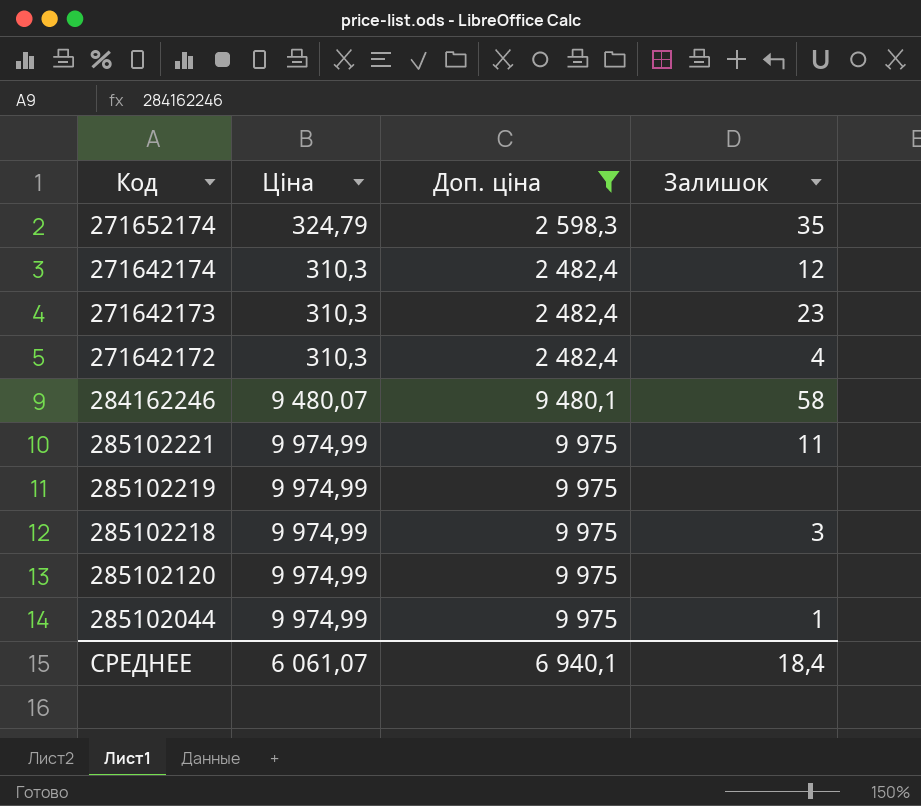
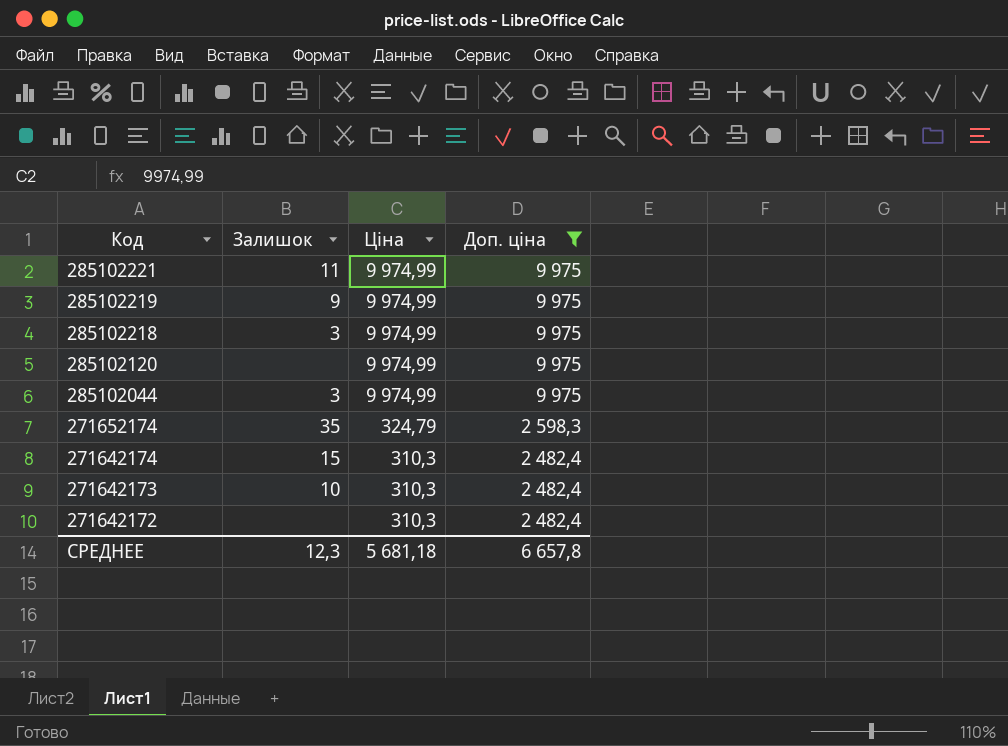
row order: none -> Код descending
column Залишок | position: 4 -> 2
row 284162246: 9 480,07 | 9 480,1 | 58 -> none
285102219 | Залишок: none -> 9
285102044 | Залишок: 1 -> 3
271642174 | Залишок: 12 -> 15
271642173 | Залишок: 23 -> 10
271642172 | Залишок: 4 -> none
СРЕДНЕЕ | Залишок: 18,4 -> 12,3
СРЕДНЕЕ | Ціна: 6 061,07 -> 5 681,18
СРЕДНЕЕ | Доп. ціна: 6 940,1 -> 6 657,8

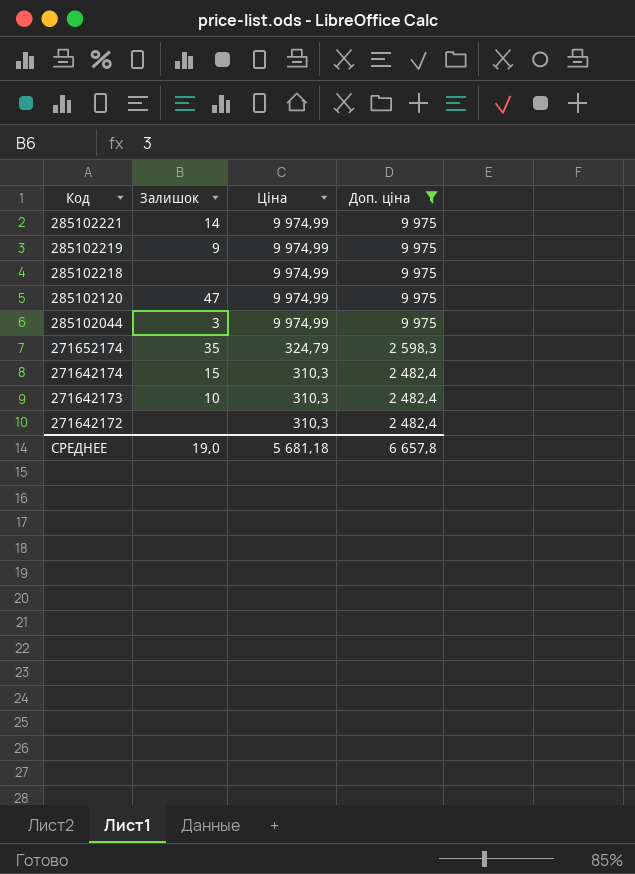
285102221 | Залишок: 11 -> 14
285102218 | Залишок: 3 -> none
285102120 | Залишок: none -> 47
СРЕДНЕЕ | Залишок: 12,3 -> 19,0

